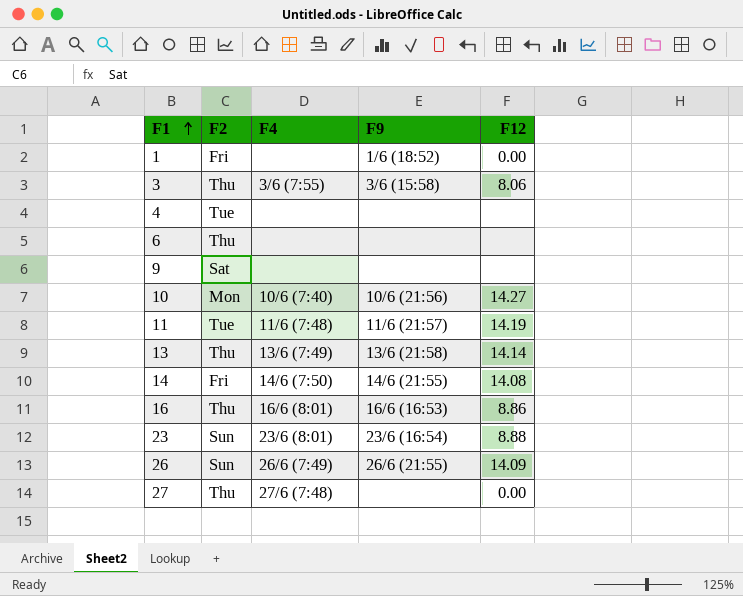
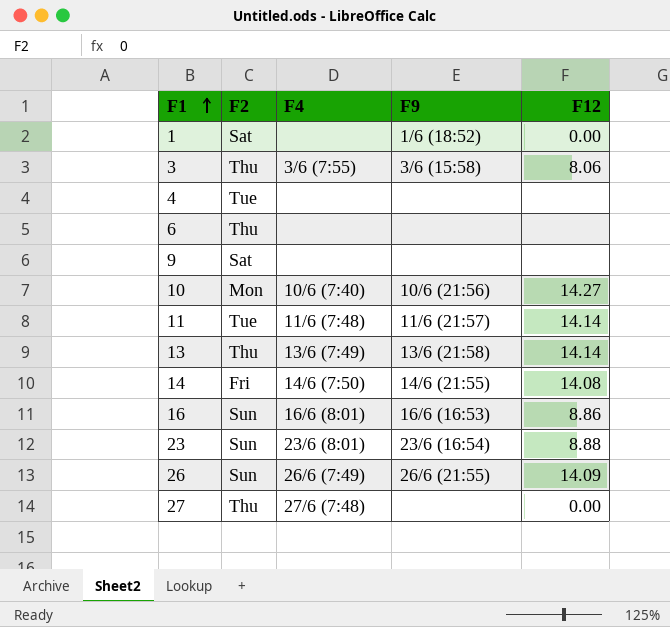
1 | F2: Fri -> Sat
11 | F12: 14.19 -> 14.14
16 | F2: Thu -> Sun

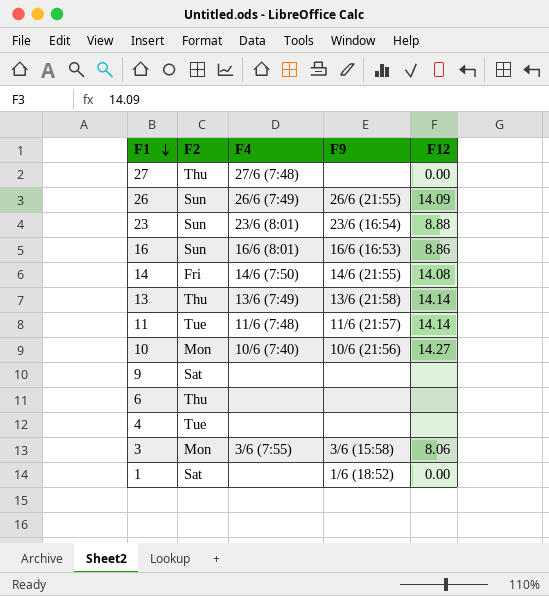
row order: F1 ascending -> F1 descending
3 | F2: Thu -> Mon

